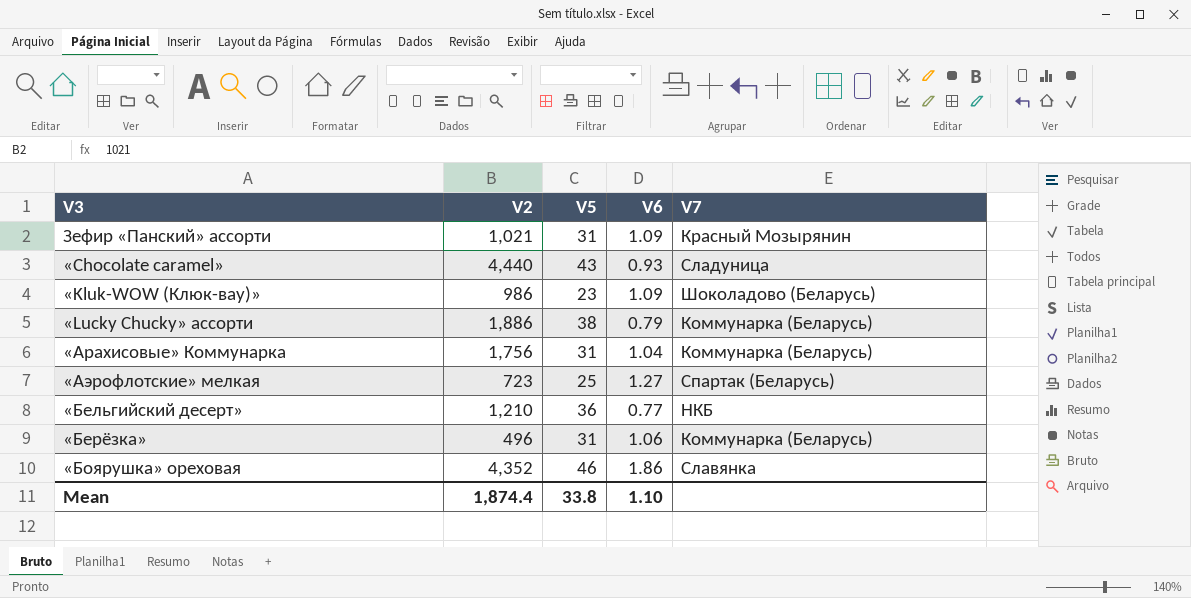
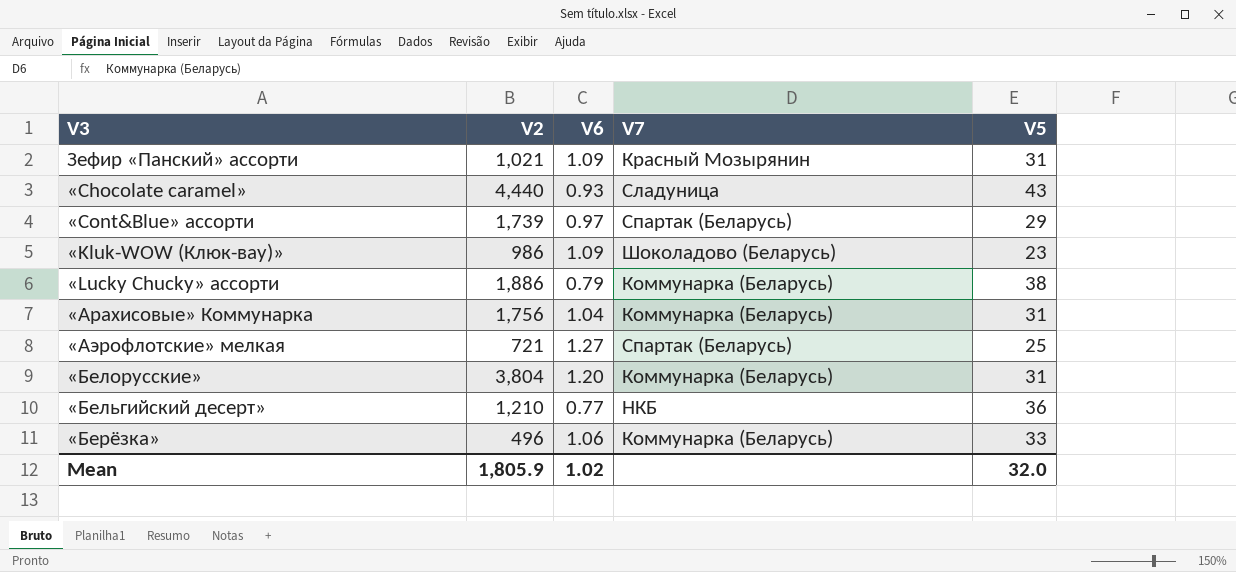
column V5 | position: 3 -> 5
row «Боярушка» ореховая: 4,352 | 46 | 1.86 | Славянка -> none
row «Cont&Blue» ассорти: none -> 1,739 | 0.97 | Спартак (Беларусь) | 29
«Аэрофлотские» мелкая | V2: 723 -> 721
row «Белорусские»: none -> 3,804 | 1.20 | Коммунарка (Беларусь) | 31
«Берёзка» | V5: 31 -> 33
Mean | V2: 1,874.4 -> 1,805.9
Mean | V6: 1.10 -> 1.02
Mean | V5: 33.8 -> 32.0

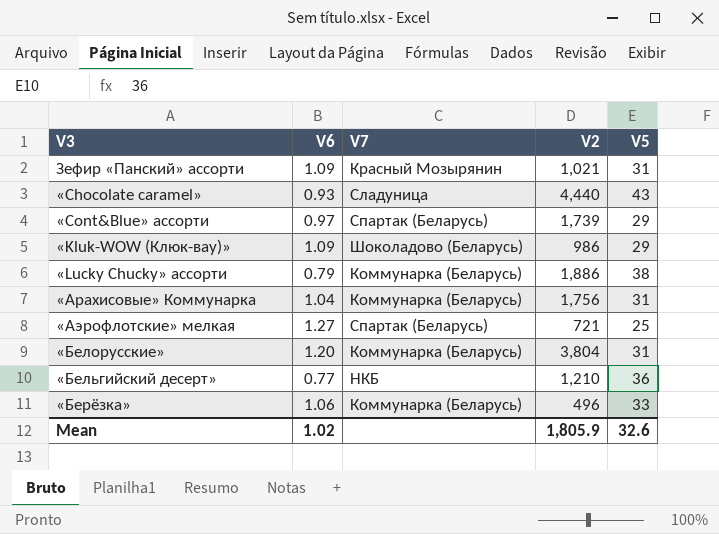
column V2 | position: 2 -> 4
«Kluk-WOW (Клюк-вау)» | V5: 23 -> 29
Mean | V5: 32.0 -> 32.6

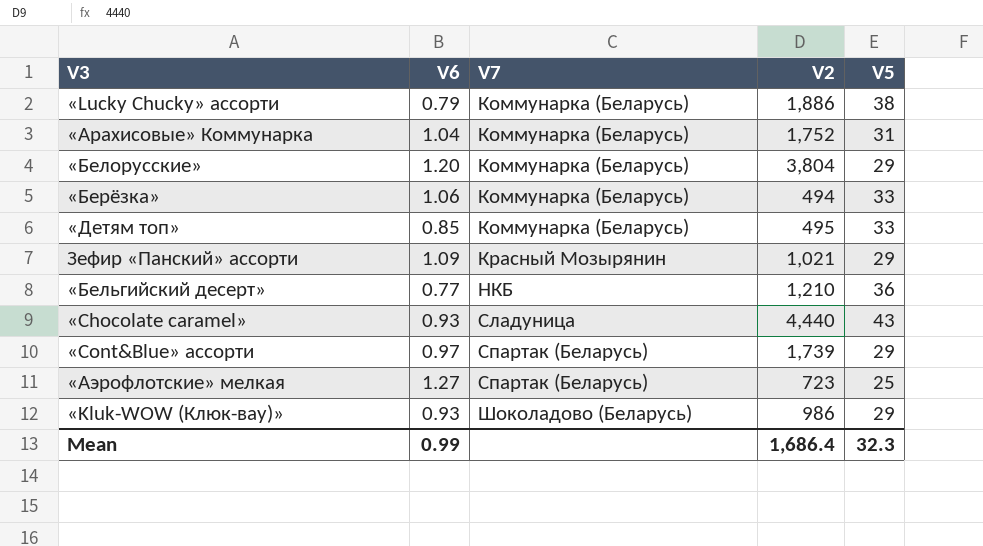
row order: none -> V7 ascending
«Арахисовые» Коммунарка | V2: 1,756 -> 1,752
«Белорусские» | V5: 31 -> 29
«Берёзка» | V2: 496 -> 494
row «Детям топ»: none -> 0.85 | Коммунарка (Беларусь) | 495 | 33
Зефир «Панский» ассорти | V5: 31 -> 29
«Аэрофлотские» мелкая | V2: 721 -> 723
«Kluk-WOW (Клюк-вау)» | V6: 1.09 -> 0.93
Mean | V6: 1.02 -> 0.99
Mean | V2: 1,805.9 -> 1,686.4
Mean | V5: 32.6 -> 32.3

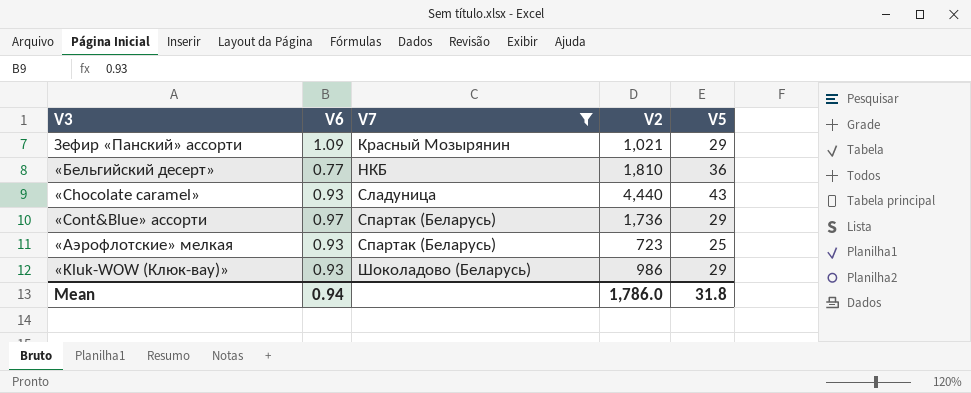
filter: none -> V7 != Коммунарка (Беларусь)
«Бельгийский десерт» | V2: 1,210 -> 1,810
«Cont&Blue» ассорти | V2: 1,739 -> 1,736
«Аэрофлотские» мелкая | V6: 1.27 -> 0.93
Mean | V6: 0.99 -> 0.94
Mean | V2: 1,686.4 -> 1,786.0
Mean | V5: 32.3 -> 31.8

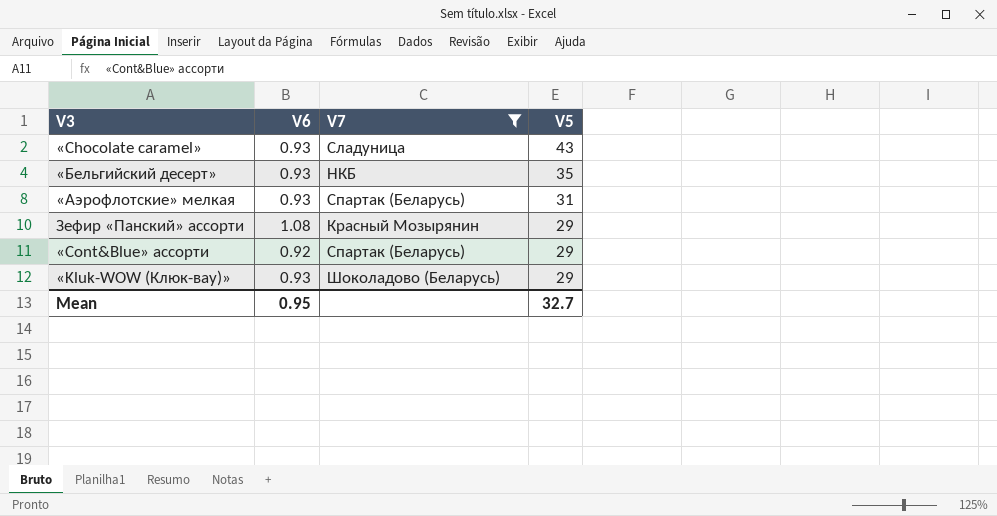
row order: V7 ascending -> V5 descending
column V2 | position: 4 -> none
«Бельгийский десерт» | V6: 0.77 -> 0.93
«Бельгийский десерт» | V5: 36 -> 35
«Аэрофлотские» мелкая | V5: 25 -> 31
Зефир «Панский» ассорти | V6: 1.09 -> 1.08
«Cont&Blue» ассорти | V6: 0.97 -> 0.92
Mean | V6: 0.94 -> 0.95
Mean | V5: 31.8 -> 32.7

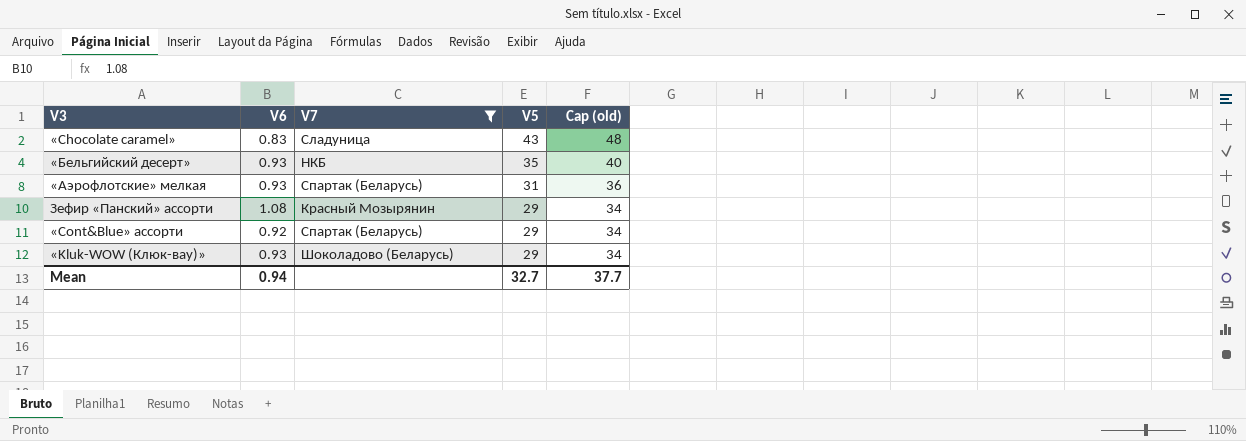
column Cap (old) | formula: none -> [V5] + 5
«Chocolate caramel» | V6: 0.93 -> 0.83
Mean | V6: 0.95 -> 0.94

